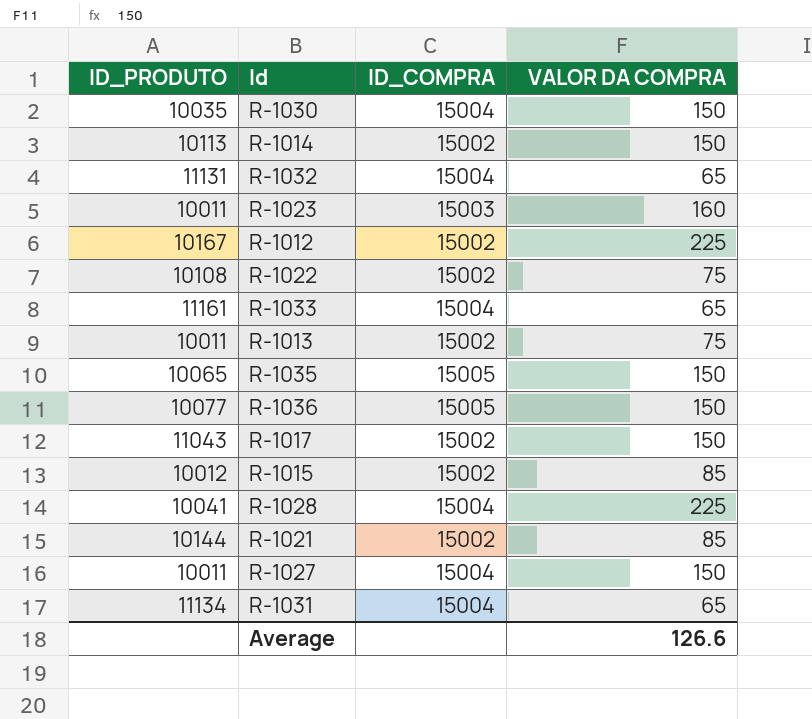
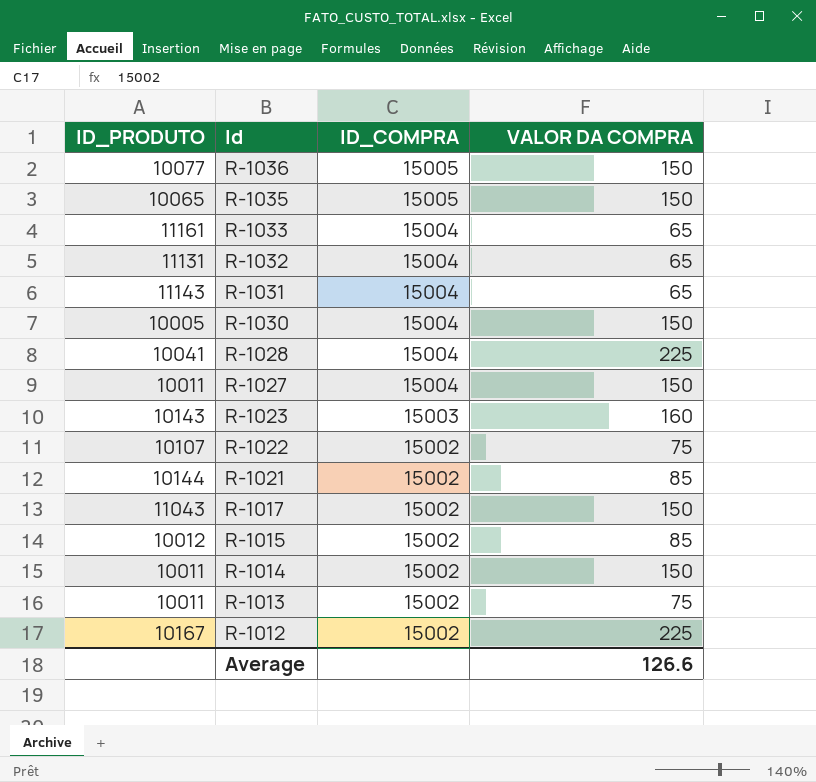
row order: none -> Id descending
R-1031 | ID_PRODUTO: 11134 -> 11143
R-1030 | ID_PRODUTO: 10035 -> 10005
R-1023 | ID_PRODUTO: 10011 -> 10143
R-1022 | ID_PRODUTO: 10108 -> 10107
R-1014 | ID_PRODUTO: 10113 -> 10011

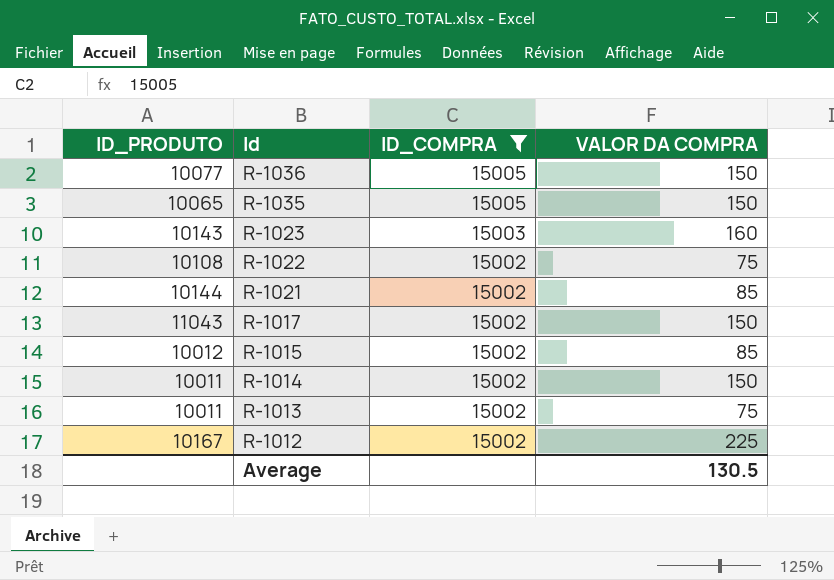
filter: none -> ID_COMPRA != 15004
R-1022 | ID_PRODUTO: 10107 -> 10108
Average | VALOR DA COMPRA: 126.6 -> 130.5

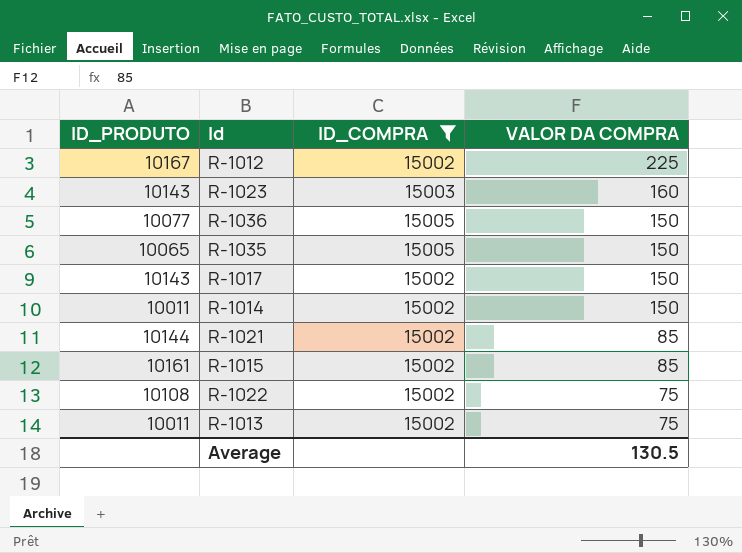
row order: Id descending -> VALOR DA COMPRA descending
R-1017 | ID_PRODUTO: 11043 -> 10143
R-1015 | ID_PRODUTO: 10012 -> 10161

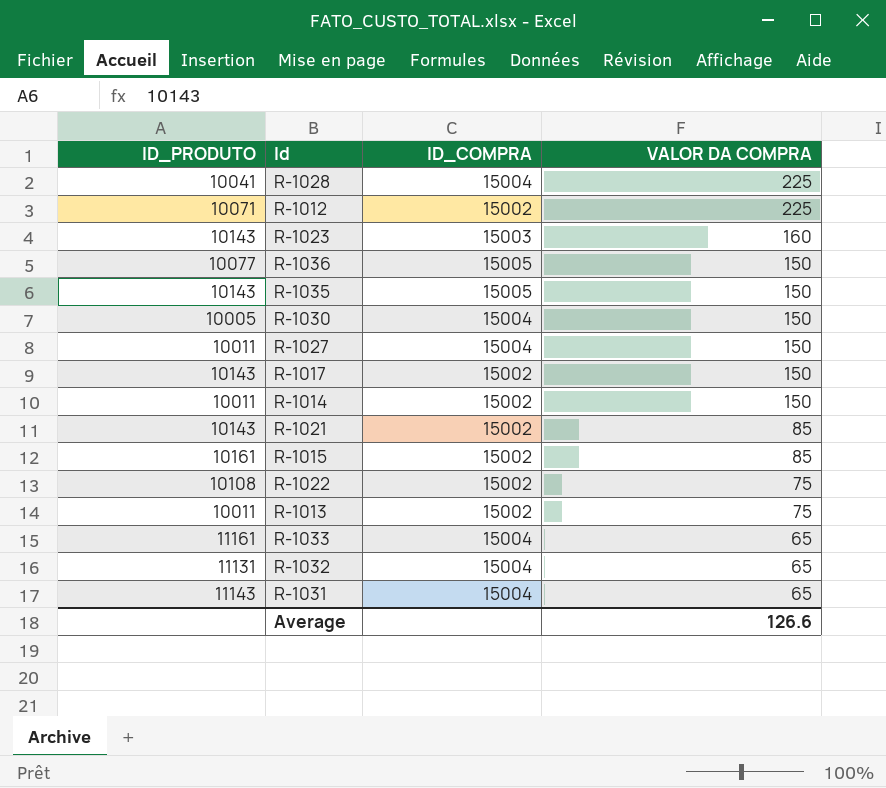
filter: ID_COMPRA != 15004 -> none
R-1012 | ID_PRODUTO: 10167 -> 10071
R-1035 | ID_PRODUTO: 10065 -> 10143
R-1021 | ID_PRODUTO: 10144 -> 10143
Average | VALOR DA COMPRA: 130.5 -> 126.6

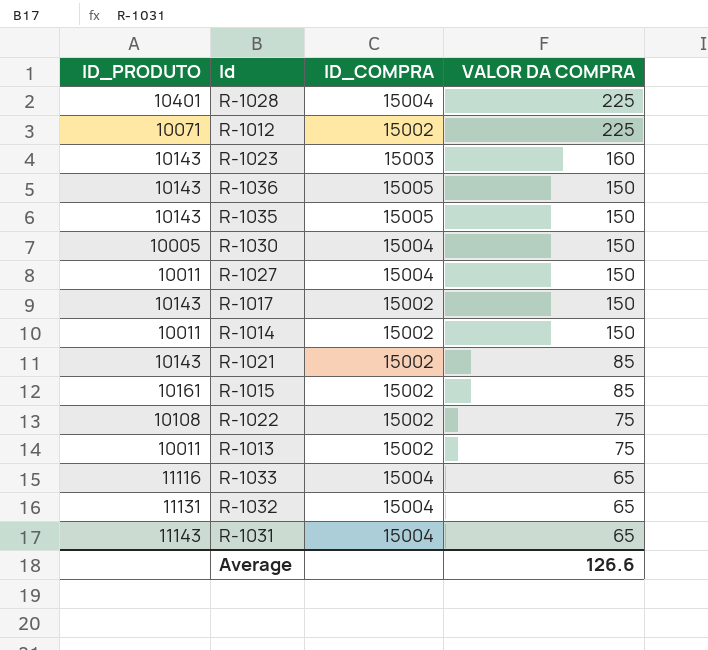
R-1028 | ID_PRODUTO: 10041 -> 10401
R-1036 | ID_PRODUTO: 10077 -> 10143
R-1033 | ID_PRODUTO: 11161 -> 11116

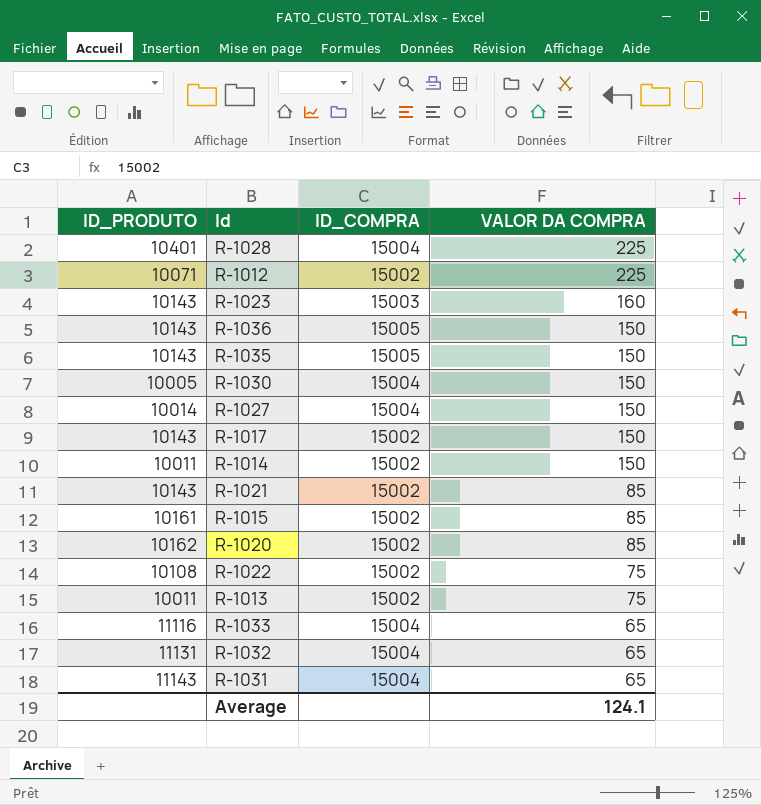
R-1027 | ID_PRODUTO: 10011 -> 10014
row R-1020: none -> 10162 | 15002 | 85
Average | VALOR DA COMPRA: 126.6 -> 124.1

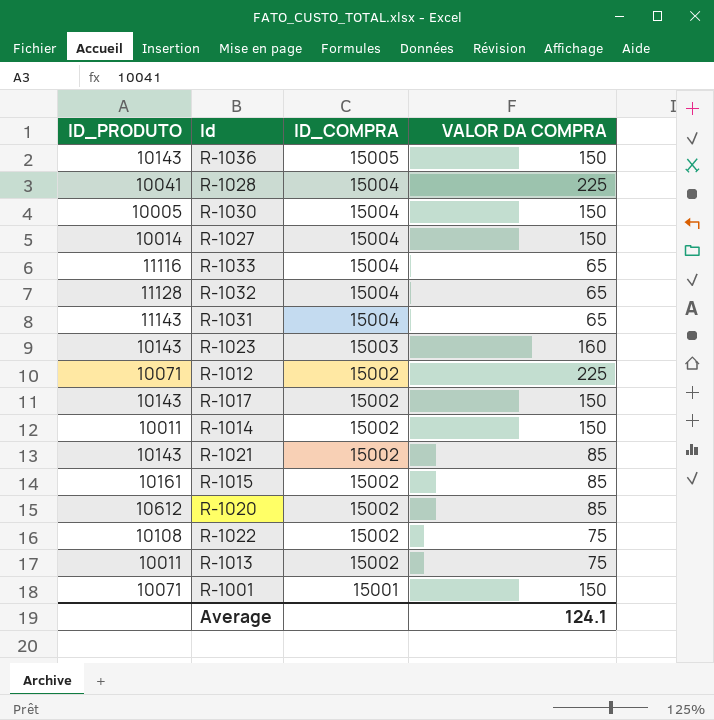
row order: VALOR DA COMPRA descending -> ID_COMPRA descending
row R-1035: 10143 | 15005 | 150 -> none
R-1028 | ID_PRODUTO: 10401 -> 10041
R-1032 | ID_PRODUTO: 11131 -> 11128
R-1020 | ID_PRODUTO: 10162 -> 10612
row R-1001: none -> 10071 | 15001 | 150

